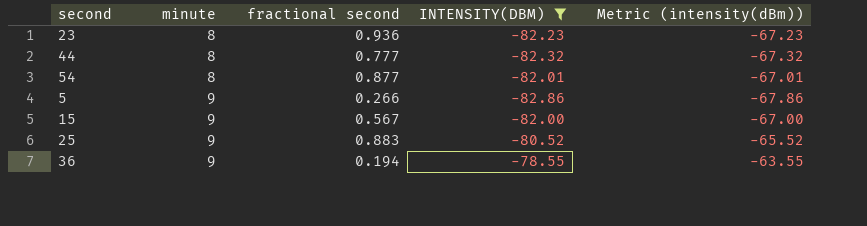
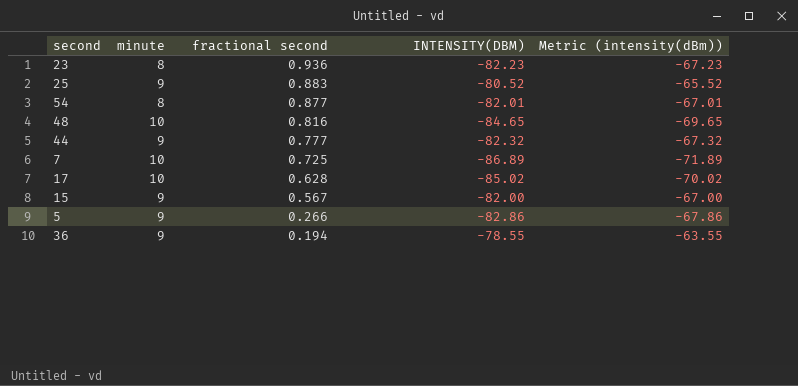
filter: INTENSITY(DBM) >= -82.86 -> none
row order: minute ascending -> fractional second descending
44 | minute: 8 -> 9

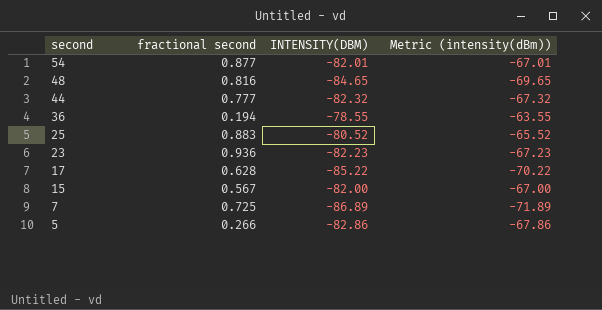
row order: fractional second descending -> second descending
column minute | position: 2 -> none
17 | INTENSITY(DBM): -85.02 -> -85.22
17 | Metric (intensity(dBm)): -70.02 -> -70.22

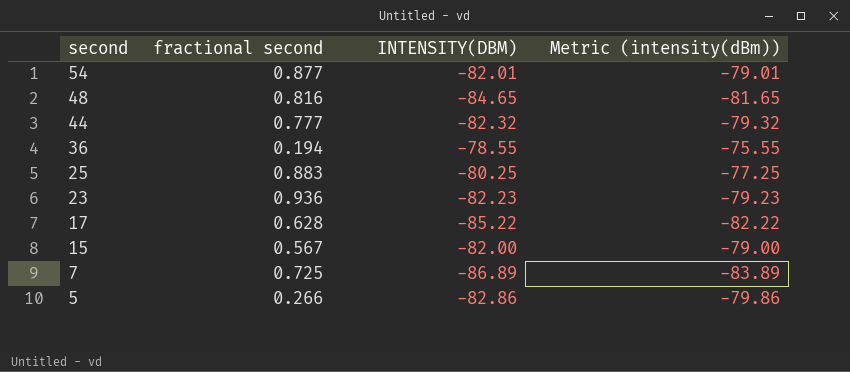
column Metric (intensity(dBm)) | formula: [INTENSITY(DBM)] + 15 -> [INTENSITY(DBM)] + 3
25 | INTENSITY(DBM): -80.52 -> -80.25

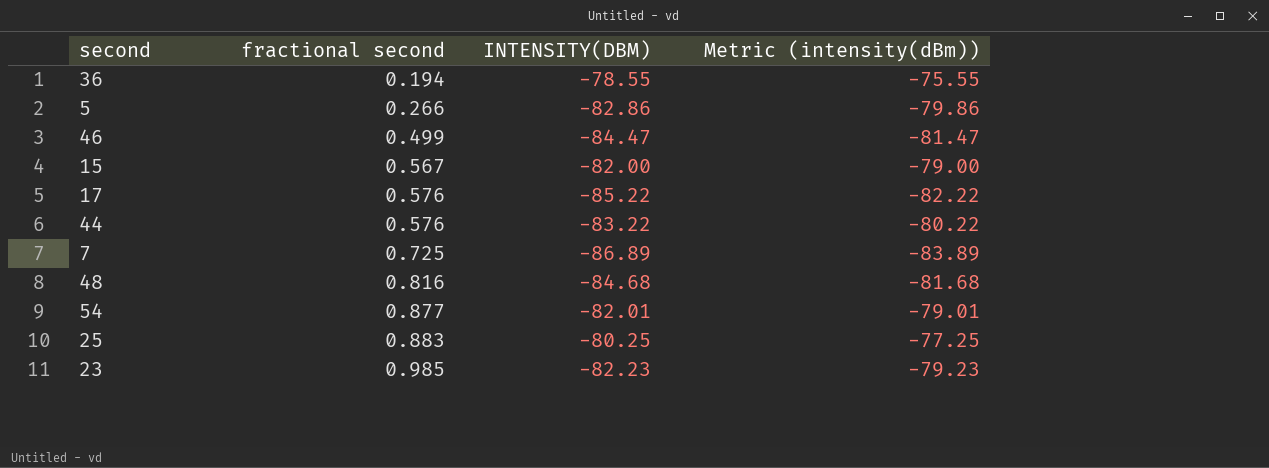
row order: second descending -> fractional second ascending
row 46: none -> 0.499 | -84.47 | -81.47
17 | fractional second: 0.628 -> 0.576
44 | fractional second: 0.777 -> 0.576
44 | INTENSITY(DBM): -82.32 -> -83.22
44 | Metric (intensity(dBm)): -79.32 -> -80.22
48 | INTENSITY(DBM): -84.65 -> -84.68
48 | Metric (intensity(dBm)): -81.65 -> -81.68
23 | fractional second: 0.936 -> 0.985

